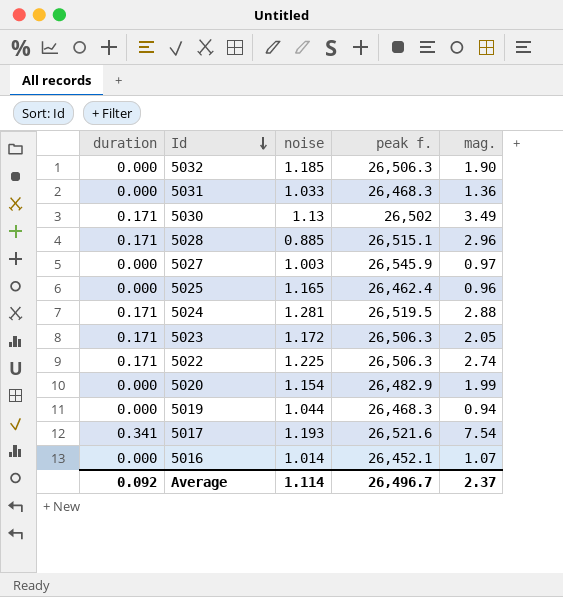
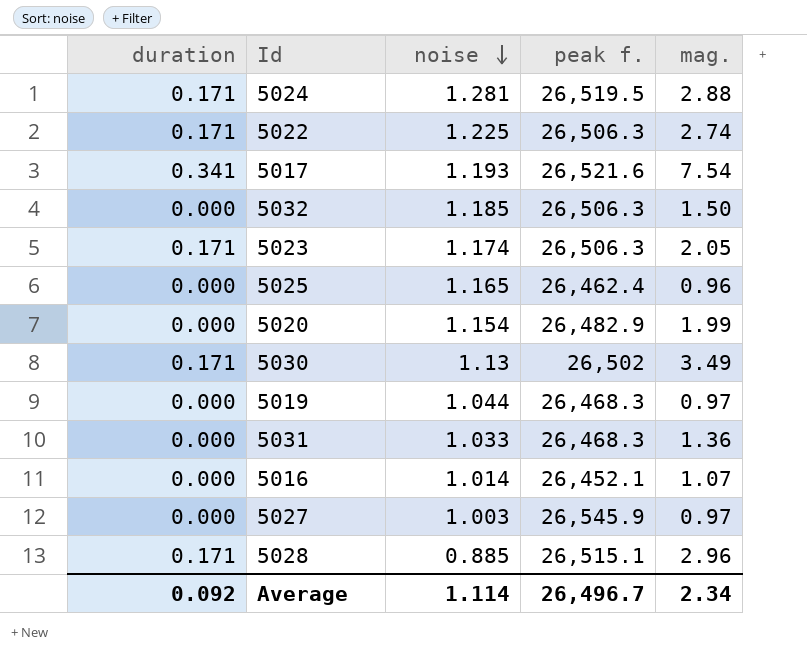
row order: Id descending -> noise descending
5032 | mag.: 1.90 -> 1.50
5023 | noise: 1.172 -> 1.174
5019 | mag.: 0.94 -> 0.97
Average | mag.: 2.37 -> 2.34

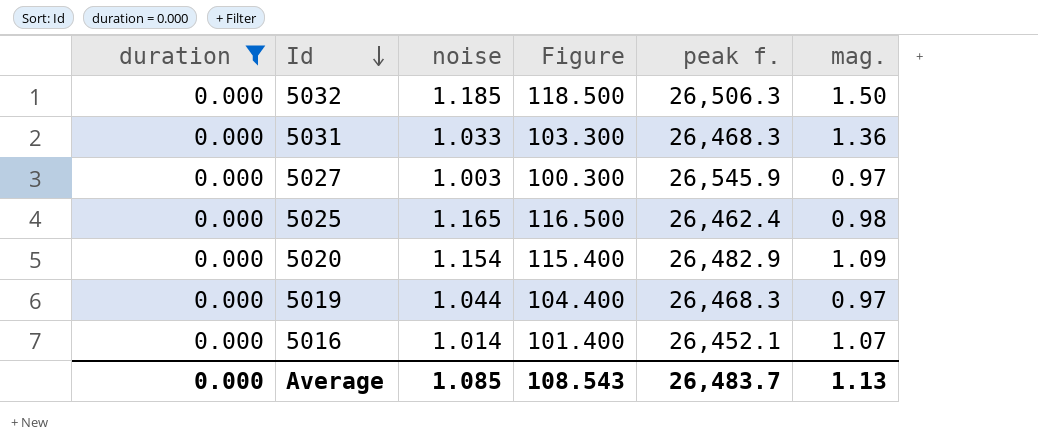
filter: none -> duration = 0.000
row order: noise descending -> Id descending
column Figure | formula: none -> [noise] * 100
5025 | mag.: 0.96 -> 0.98
5020 | mag.: 1.99 -> 1.09
Average | duration: 0.092 -> 0.000
Average | noise: 1.114 -> 1.085
Average | peak f.: 26,496.7 -> 26,483.7
Average | mag.: 2.34 -> 1.13

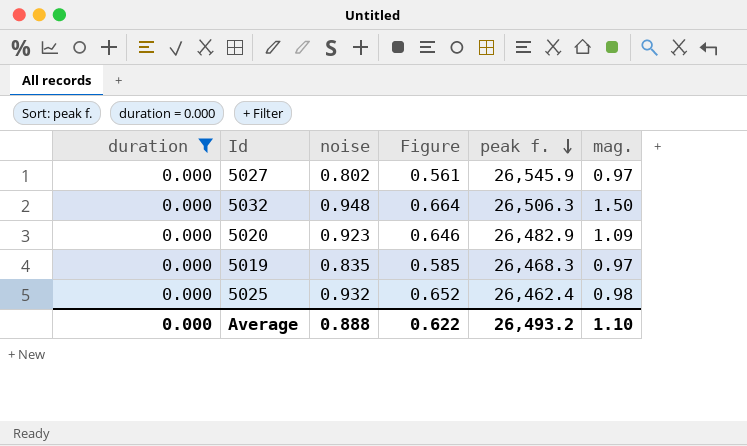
row order: Id descending -> peak f. descending
column Figure | formula: [noise] * 100 -> [noise] * 0.7
row 5031: 0.000 | 1.033 | 103.300 | 26,468.3 | 1.36 -> none
row 5016: 0.000 | 1.014 | 101.400 | 26,452.1 | 1.07 -> none
5027 | noise: 1.003 -> 0.802
5032 | noise: 1.185 -> 0.948
5020 | noise: 1.154 -> 0.923
5019 | noise: 1.044 -> 0.835
5025 | noise: 1.165 -> 0.932
Average | noise: 1.085 -> 0.888
Average | Figure: 108.543 -> 0.622
Average | peak f.: 26,483.7 -> 26,493.2
Average | mag.: 1.13 -> 1.10

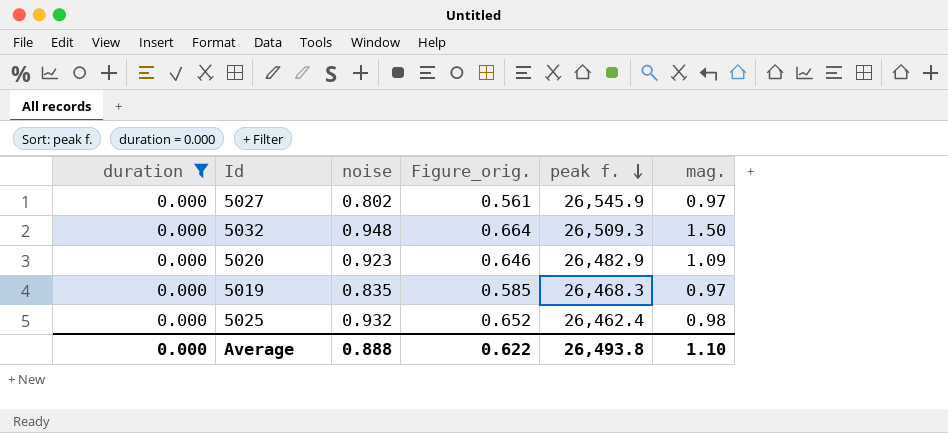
column name: Figure -> Figure_orig.
5032 | peak f.: 26,506.3 -> 26,509.3
Average | peak f.: 26,493.2 -> 26,493.8

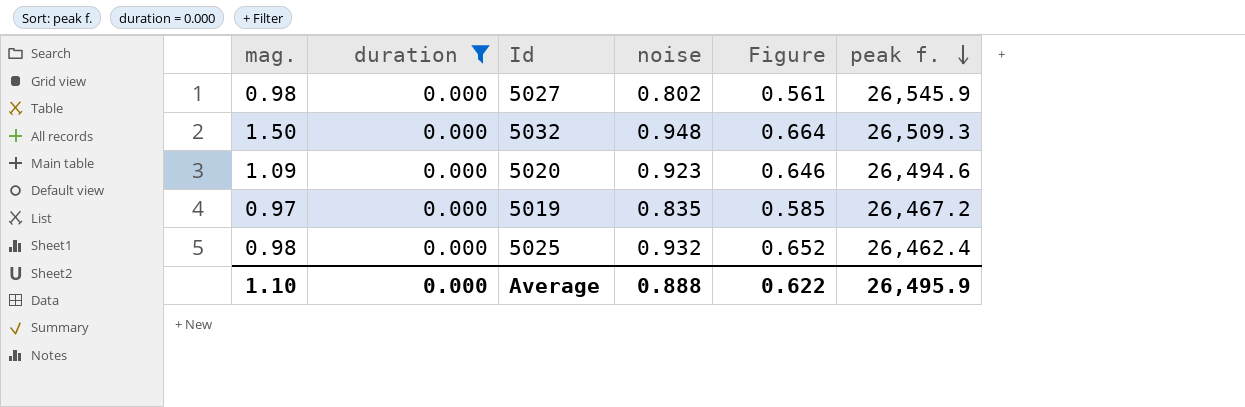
column mag. | position: 6 -> 1
column name: Figure_orig. -> Figure
5027 | mag.: 0.97 -> 0.98
5020 | peak f.: 26,482.9 -> 26,494.6
5019 | peak f.: 26,468.3 -> 26,467.2
Average | peak f.: 26,493.8 -> 26,495.9

